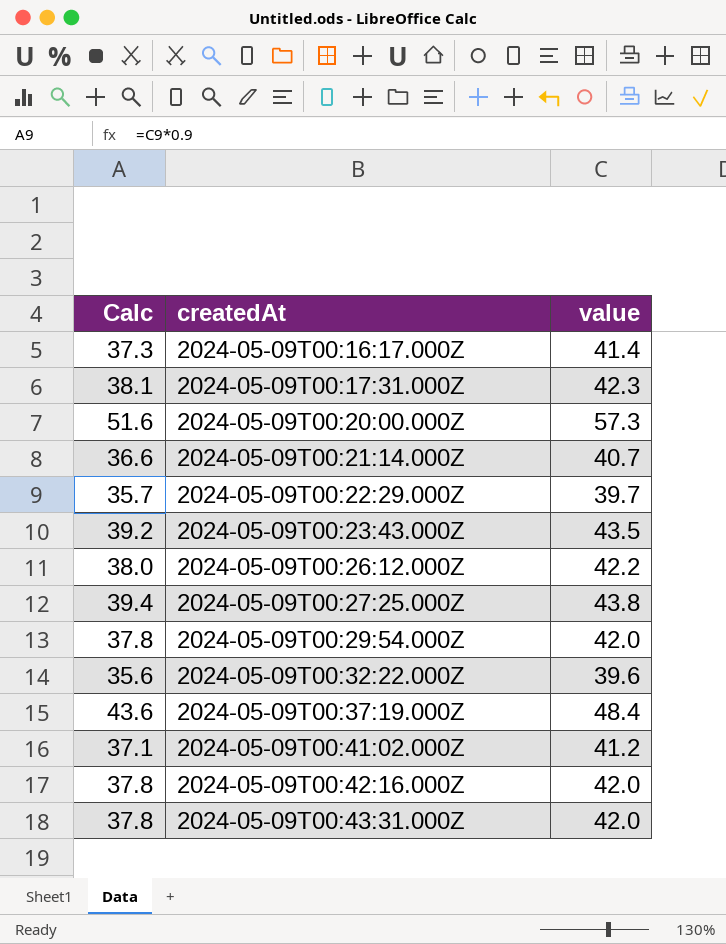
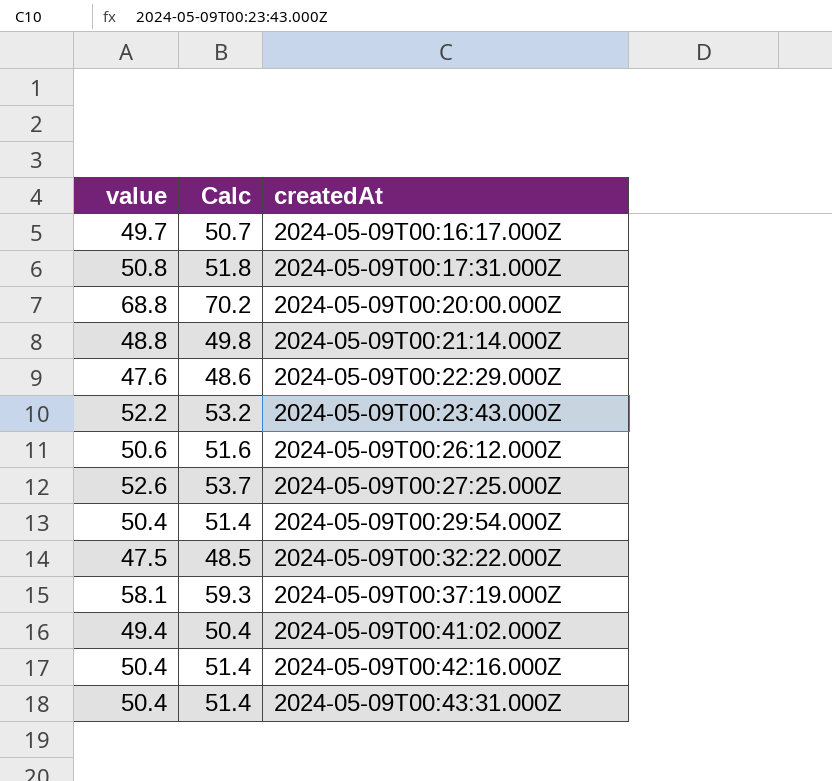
column value | position: 3 -> 1
column Calc | formula: [value] * 0.9 -> [value] * 1.02
2024-05-09T00:16:17.000Z | value: 41.4 -> 49.7
2024-05-09T00:17:31.000Z | value: 42.3 -> 50.8
2024-05-09T00:20:00.000Z | value: 57.3 -> 68.8
2024-05-09T00:21:14.000Z | value: 40.7 -> 48.8
2024-05-09T00:22:29.000Z | value: 39.7 -> 47.6
2024-05-09T00:23:43.000Z | value: 43.5 -> 52.2
2024-05-09T00:26:12.000Z | value: 42.2 -> 50.6
2024-05-09T00:27:25.000Z | value: 43.8 -> 52.6
2024-05-09T00:29:54.000Z | value: 42.0 -> 50.4
2024-05-09T00:32:22.000Z | value: 39.6 -> 47.5
2024-05-09T00:37:19.000Z | value: 48.4 -> 58.1
2024-05-09T00:41:02.000Z | value: 41.2 -> 49.4
2024-05-09T00:42:16.000Z | value: 42.0 -> 50.4
2024-05-09T00:43:31.000Z | value: 42.0 -> 50.4

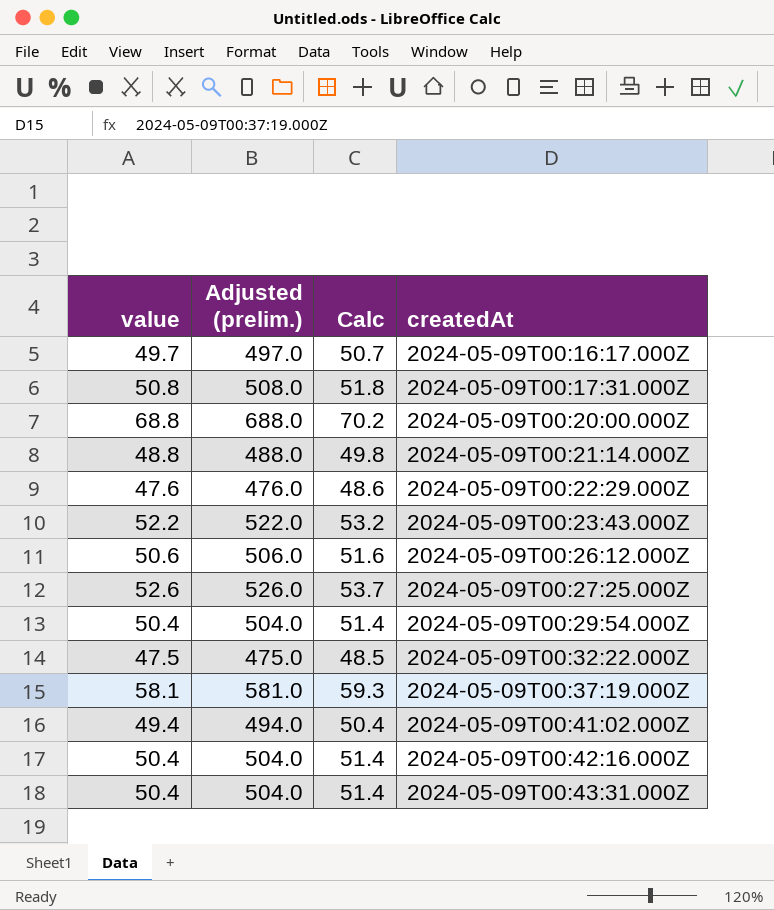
column Adjusted (prelim.) | formula: none -> [value] * 10

